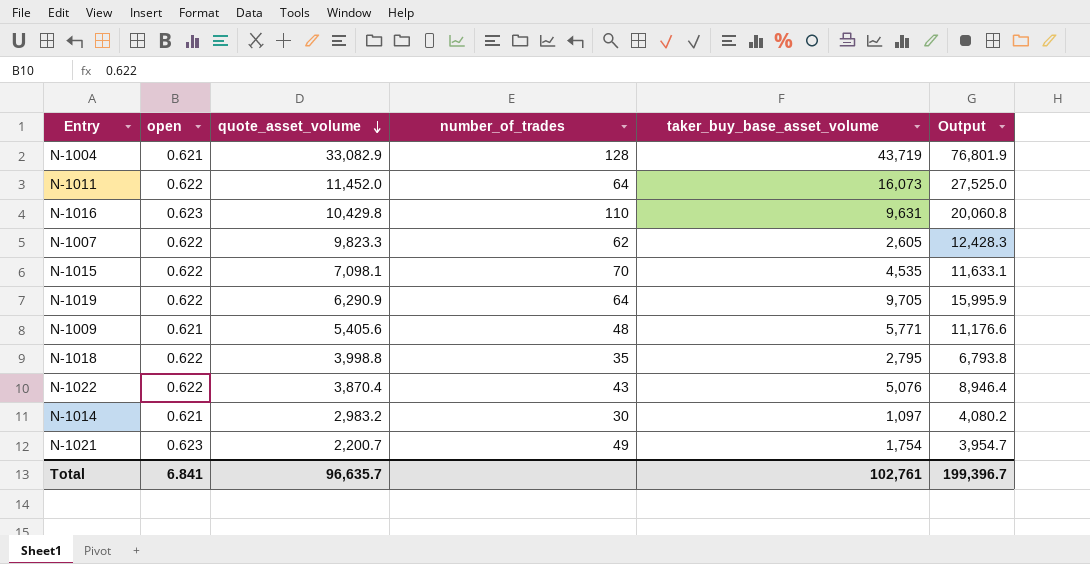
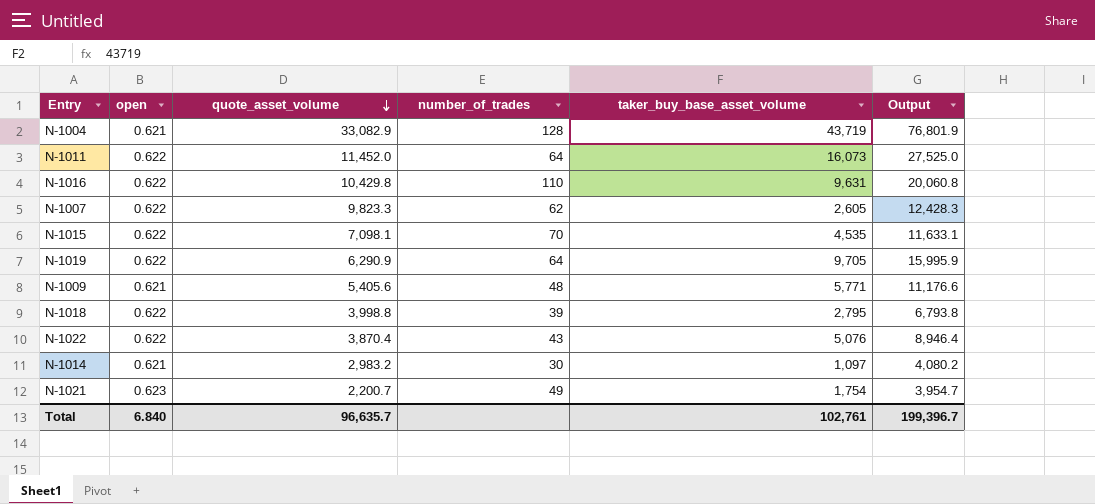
N-1016 | open: 0.623 -> 0.622
N-1018 | number_of_trades: 35 -> 39
Total | open: 6.841 -> 6.840

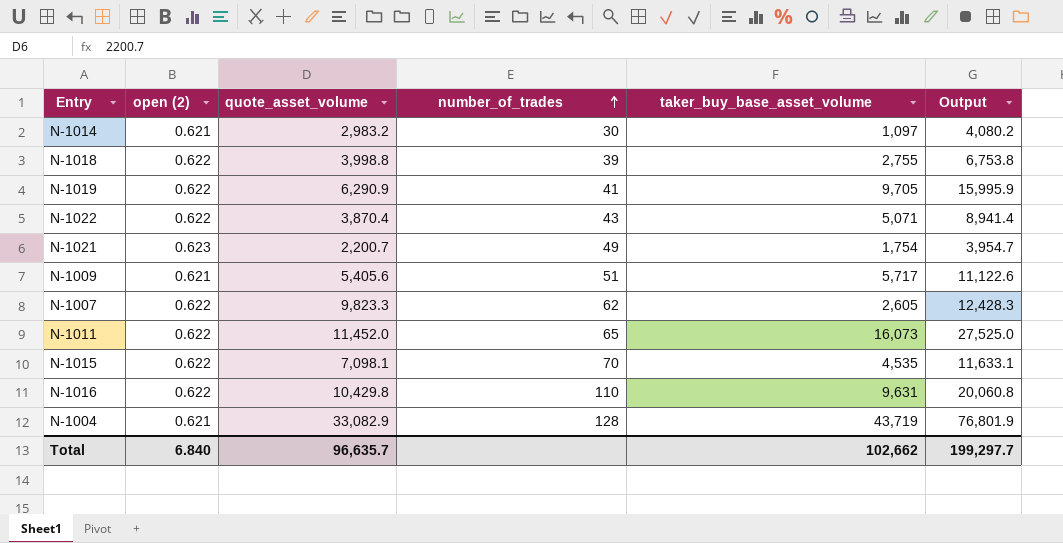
row order: quote_asset_volume descending -> number_of_trades ascending
column name: open -> open (2)
N-1018 | taker_buy_base_asset_volume: 2,795 -> 2,755
N-1018 | Output: 6,793.8 -> 6,753.8
N-1019 | number_of_trades: 64 -> 41
N-1022 | taker_buy_base_asset_volume: 5,076 -> 5,071
N-1022 | Output: 8,946.4 -> 8,941.4
N-1009 | number_of_trades: 48 -> 51
N-1009 | taker_buy_base_asset_volume: 5,771 -> 5,717
N-1009 | Output: 11,176.6 -> 11,122.6
N-1011 | number_of_trades: 64 -> 65
Total | taker_buy_base_asset_volume: 102,761 -> 102,662
Total | Output: 199,396.7 -> 199,297.7

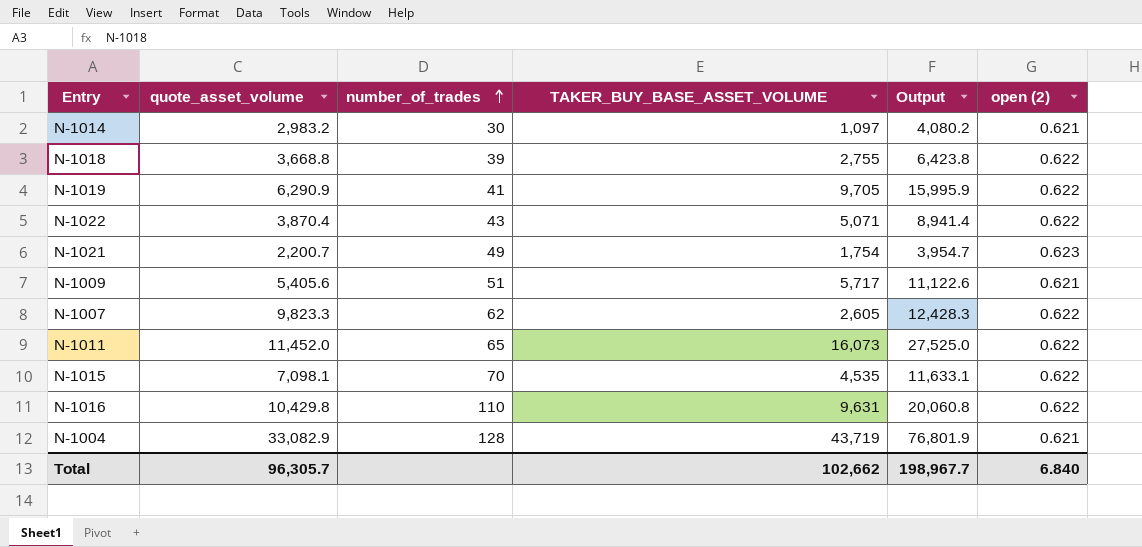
column name: taker_buy_base_asset_volume -> TAKER_BUY_BASE_ASSET_VOLUME
column open (2) | position: 2 -> 6
N-1018 | quote_asset_volume: 3,998.8 -> 3,668.8
N-1018 | Output: 6,753.8 -> 6,423.8
Total | quote_asset_volume: 96,635.7 -> 96,305.7
Total | Output: 199,297.7 -> 198,967.7

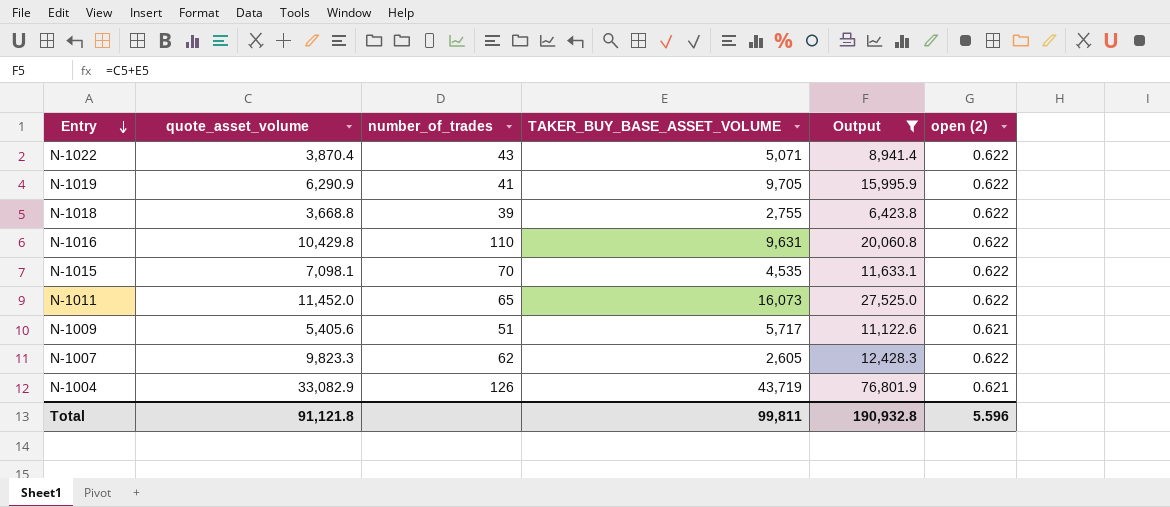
filter: none -> Output >= 6,423.8
row order: number_of_trades ascending -> Entry descending
N-1004 | number_of_trades: 128 -> 126
Total | quote_asset_volume: 96,305.7 -> 91,121.8
Total | TAKER_BUY_BASE_ASSET_VOLUME: 102,662 -> 99,811
Total | Output: 198,967.7 -> 190,932.8
Total | open (2): 6.840 -> 5.596

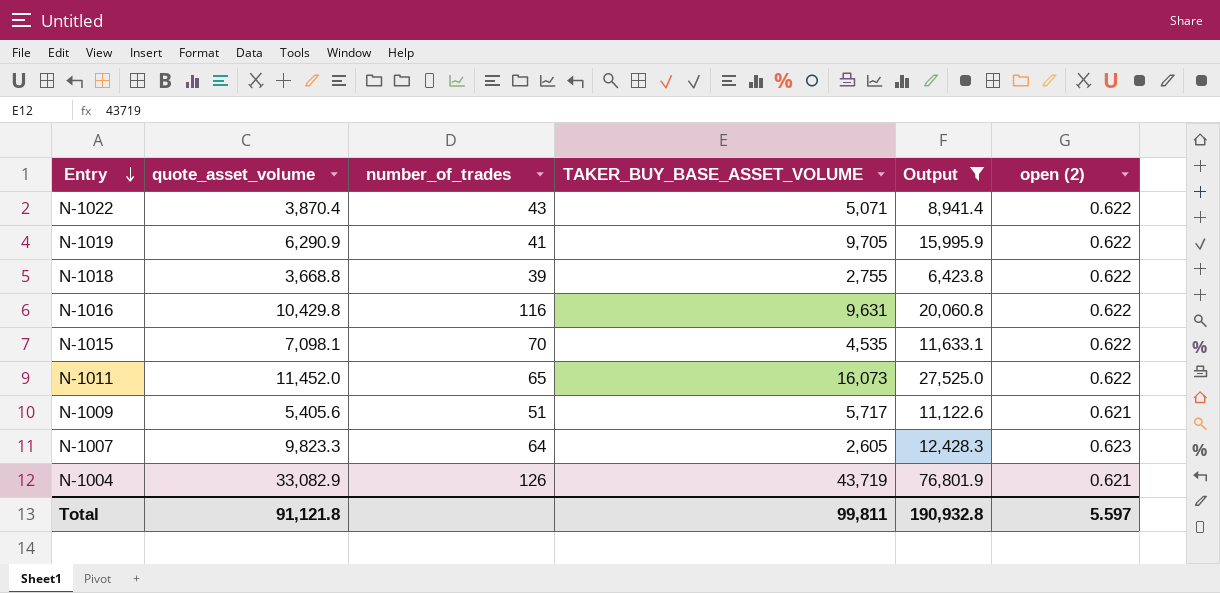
N-1016 | number_of_trades: 110 -> 116
N-1007 | number_of_trades: 62 -> 64
N-1007 | open (2): 0.622 -> 0.623
Total | open (2): 5.596 -> 5.597

